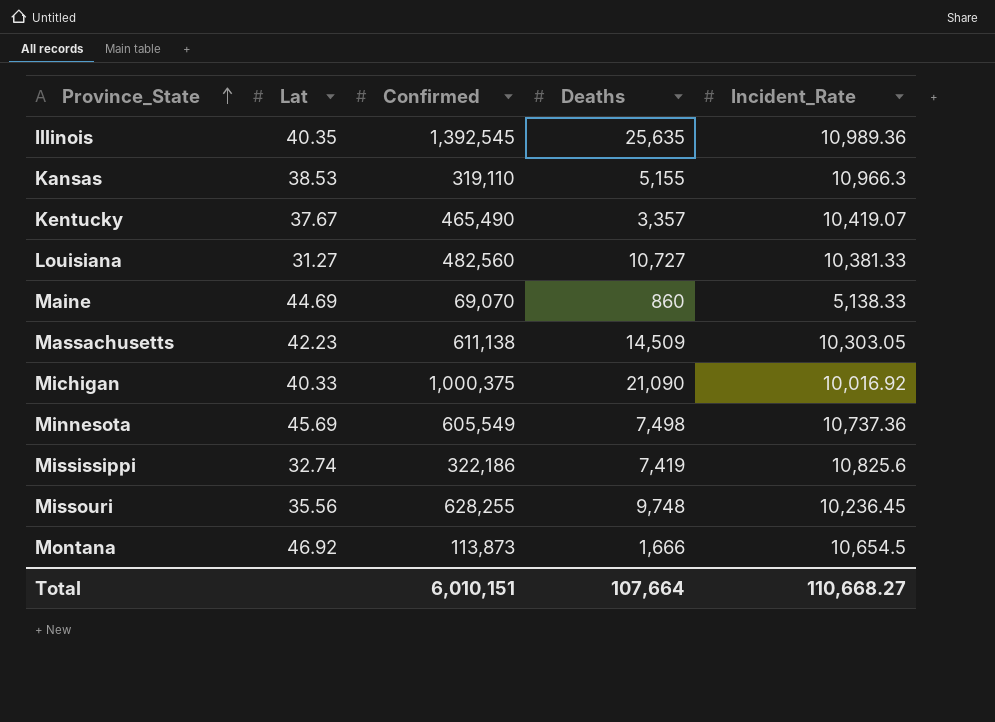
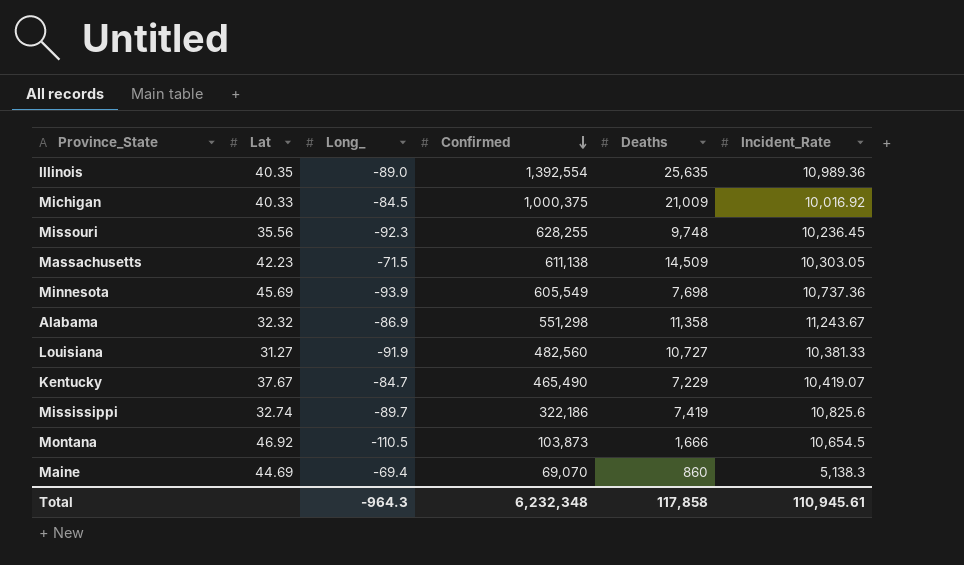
row order: Province_State ascending -> Confirmed descending
column Long_ | position: none -> 3
row Kansas: 38.53 | 319,110 | 5,155 | 10,966.3 -> none
Illinois | Confirmed: 1,392,545 -> 1,392,554
Michigan | Deaths: 21,090 -> 21,009
Minnesota | Deaths: 7,498 -> 7,698
row Alabama: none -> 32.32 | -86.9 | 551,298 | 11,358 | 11,243.67
Kentucky | Deaths: 3,357 -> 7,229
Montana | Confirmed: 113,873 -> 103,873
Maine | Incident_Rate: 5,138.33 -> 5,138.3
Total | Confirmed: 6,010,151 -> 6,232,348
Total | Deaths: 107,664 -> 117,858
Total | Incident_Rate: 110,668.27 -> 110,945.61

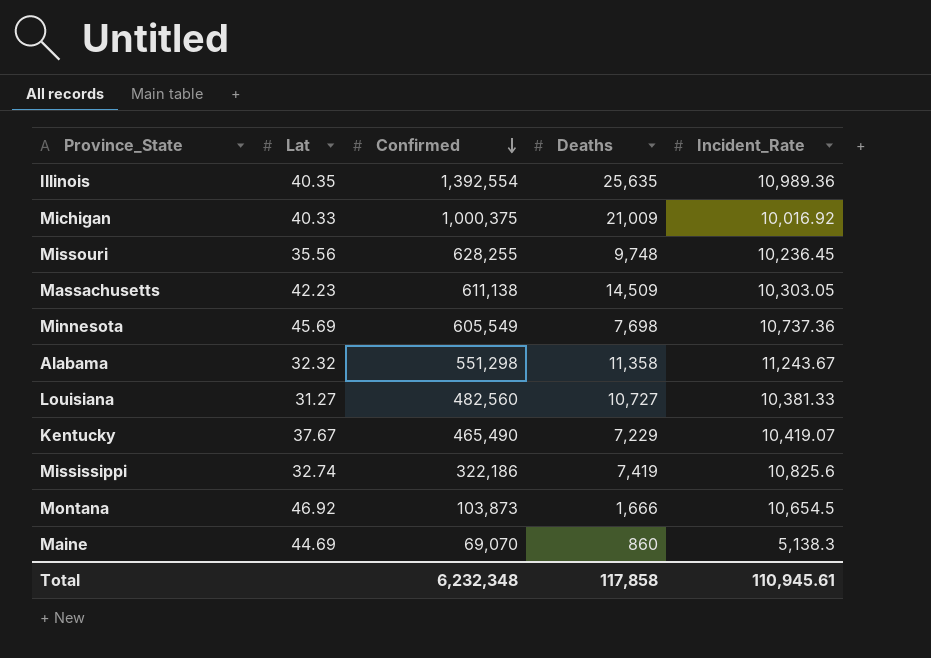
column Long_ | position: 3 -> none

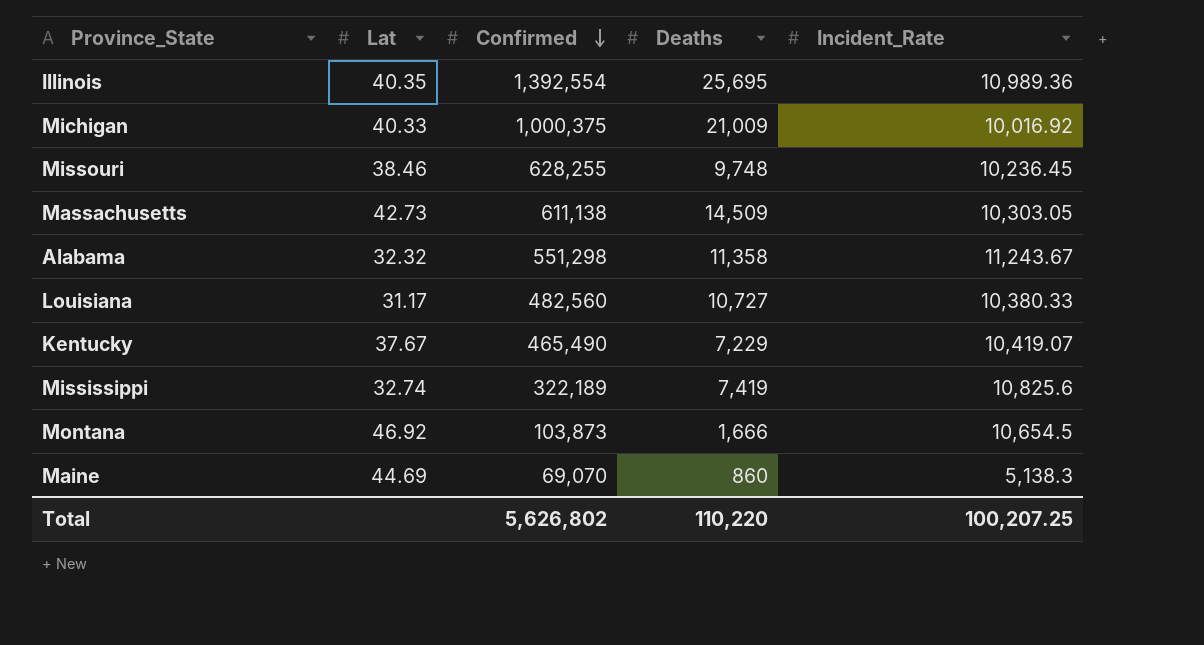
row Minnesota: 45.69 | 605,549 | 7,698 | 10,737.36 -> none
Illinois | Deaths: 25,635 -> 25,695
Missouri | Lat: 35.56 -> 38.46
Massachusetts | Lat: 42.23 -> 42.73
Louisiana | Lat: 31.27 -> 31.17
Louisiana | Incident_Rate: 10,381.33 -> 10,380.33
Mississippi | Confirmed: 322,186 -> 322,189
Total | Confirmed: 6,232,348 -> 5,626,802
Total | Deaths: 117,858 -> 110,220
Total | Incident_Rate: 110,945.61 -> 100,207.25

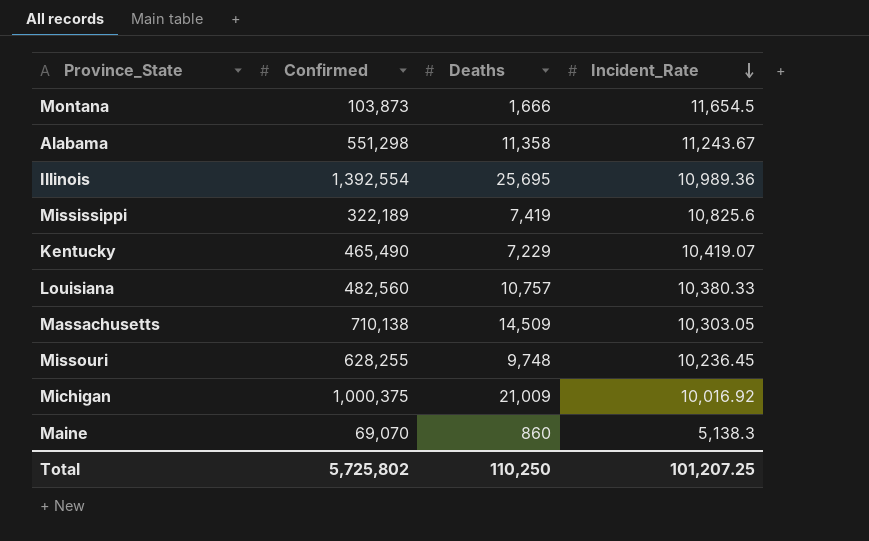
row order: Confirmed descending -> Incident_Rate descending
column Lat | position: 2 -> none
Montana | Incident_Rate: 10,654.5 -> 11,654.5
Louisiana | Deaths: 10,727 -> 10,757
Massachusetts | Confirmed: 611,138 -> 710,138
Total | Confirmed: 5,626,802 -> 5,725,802
Total | Deaths: 110,220 -> 110,250
Total | Incident_Rate: 100,207.25 -> 101,207.25

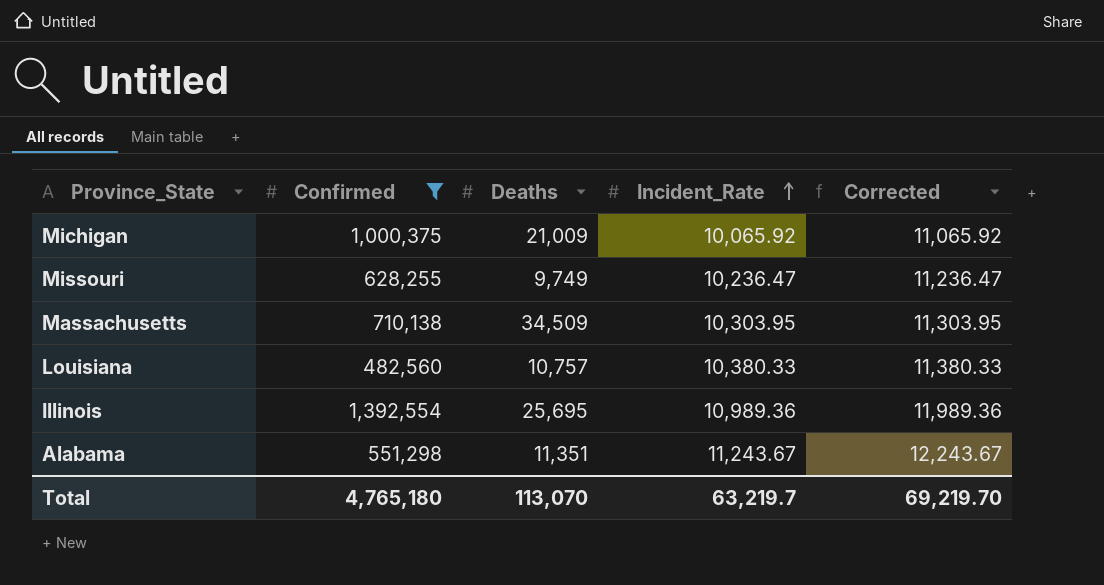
filter: none -> Confirmed >= 482,560
row order: Incident_Rate descending -> Incident_Rate ascending
column Corrected | formula: none -> [Incident_Rate] + 1000
Michigan | Incident_Rate: 10,016.92 -> 10,065.92
Missouri | Deaths: 9,748 -> 9,749
Missouri | Incident_Rate: 10,236.45 -> 10,236.47
Massachusetts | Deaths: 14,509 -> 34,509
Massachusetts | Incident_Rate: 10,303.05 -> 10,303.95
Alabama | Deaths: 11,358 -> 11,351
Total | Confirmed: 5,725,802 -> 4,765,180
Total | Deaths: 110,250 -> 113,070
Total | Incident_Rate: 101,207.25 -> 63,219.7

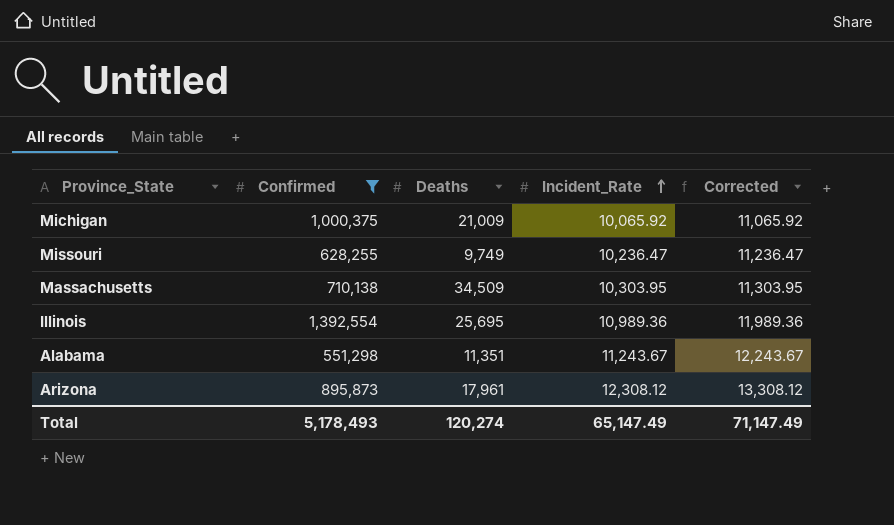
row Louisiana: 482,560 | 10,757 | 10,380.33 | 11,380.33 -> none
row Arizona: none -> 895,873 | 17,961 | 12,308.12 | 13,308.12
Total | Confirmed: 4,765,180 -> 5,178,493
Total | Deaths: 113,070 -> 120,274
Total | Incident_Rate: 63,219.7 -> 65,147.49
Total | Corrected: 69,219.70 -> 71,147.49

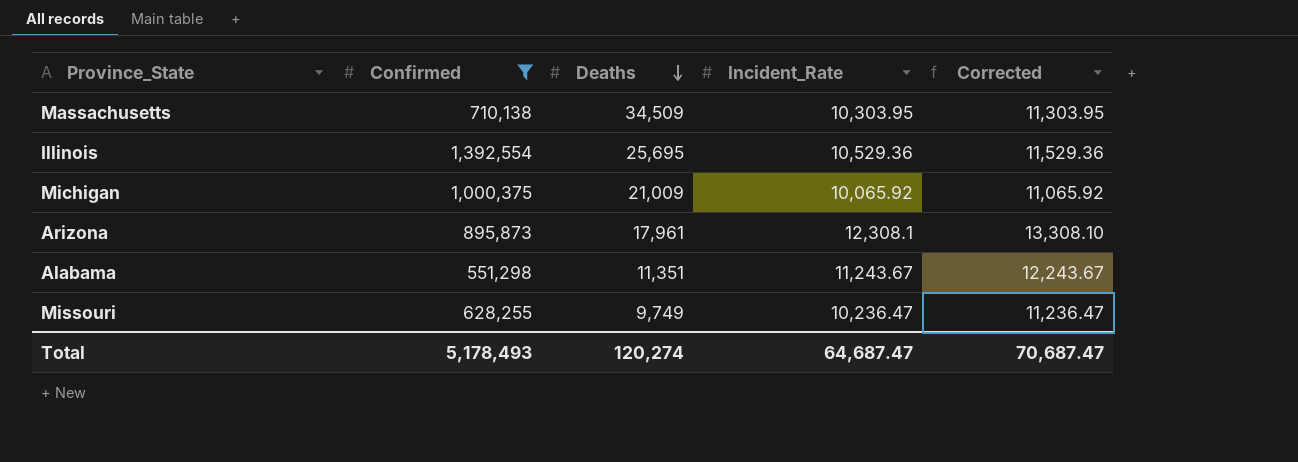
row order: Incident_Rate ascending -> Deaths descending
Illinois | Incident_Rate: 10,989.36 -> 10,529.36
Illinois | Corrected: 11,989.36 -> 11,529.36
Arizona | Incident_Rate: 12,308.12 -> 12,308.1
Arizona | Corrected: 13,308.12 -> 13,308.10
Total | Incident_Rate: 65,147.49 -> 64,687.47
Total | Corrected: 71,147.49 -> 70,687.47

